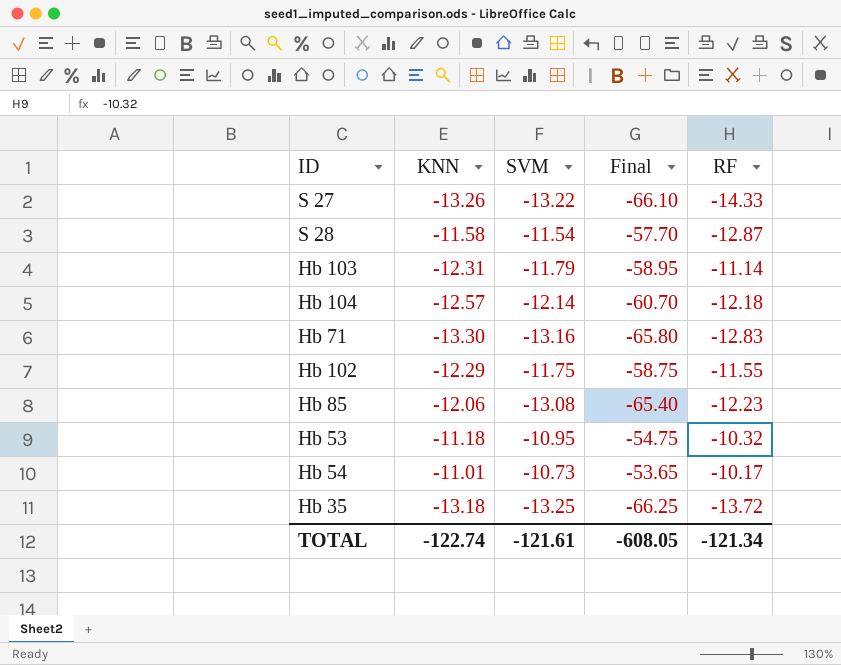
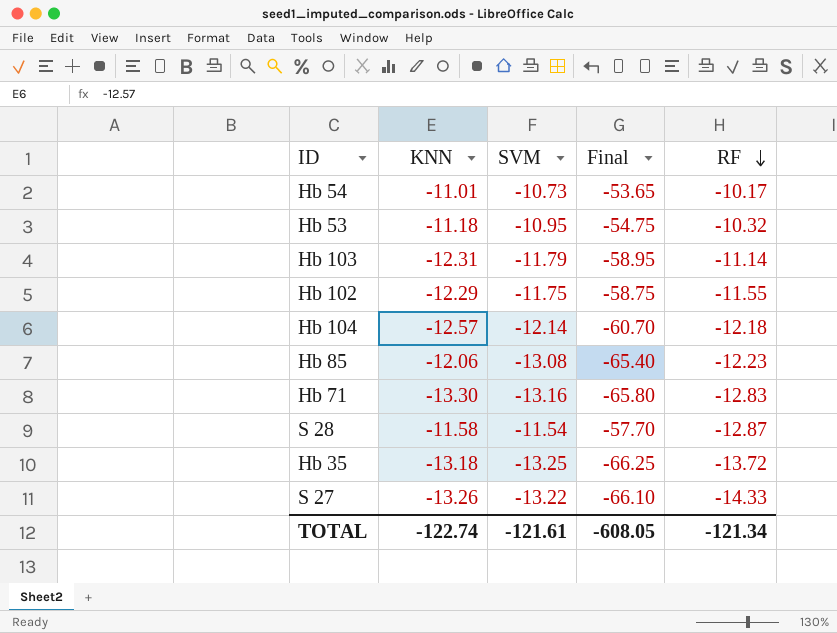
row order: none -> RF descending

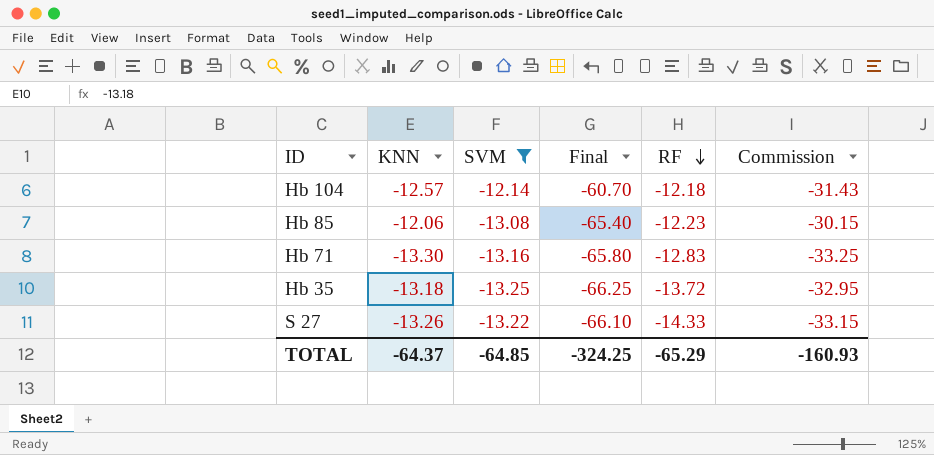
filter: none -> SVM <= -12.14
column Commission | formula: none -> [KNN] * 2.5
TOTAL | KNN: -122.74 -> -64.37
TOTAL | SVM: -121.61 -> -64.85
TOTAL | Final: -608.05 -> -324.25
TOTAL | RF: -121.34 -> -65.29

